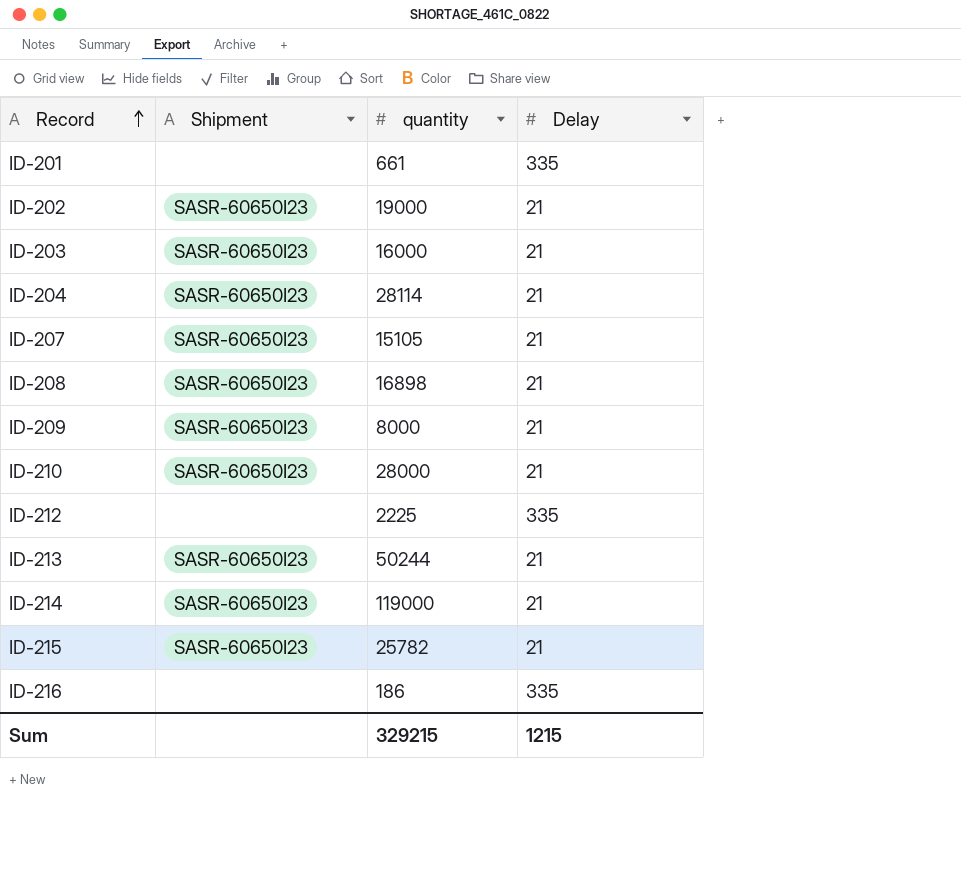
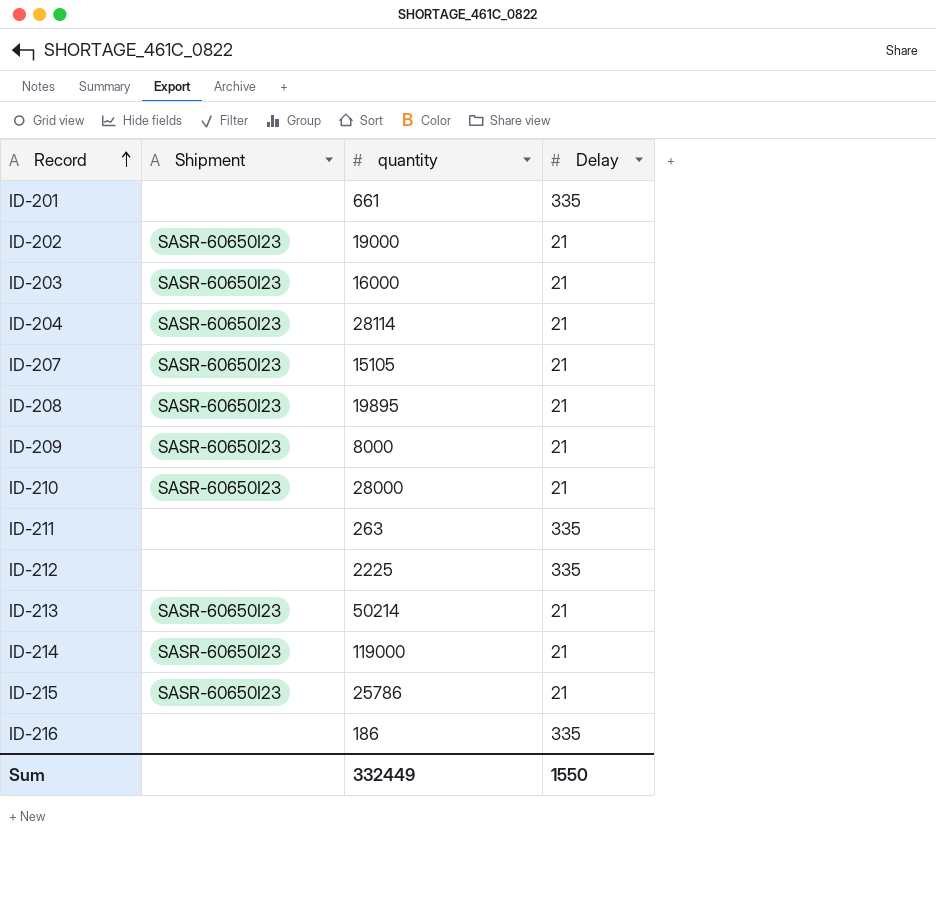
ID-208 | quantity: 16898 -> 19895
row ID-211: none -> none | 263 | 335
ID-213 | quantity: 50244 -> 50214
ID-215 | quantity: 25782 -> 25786
Sum | quantity: 329215 -> 332449
Sum | Delay: 1215 -> 1550

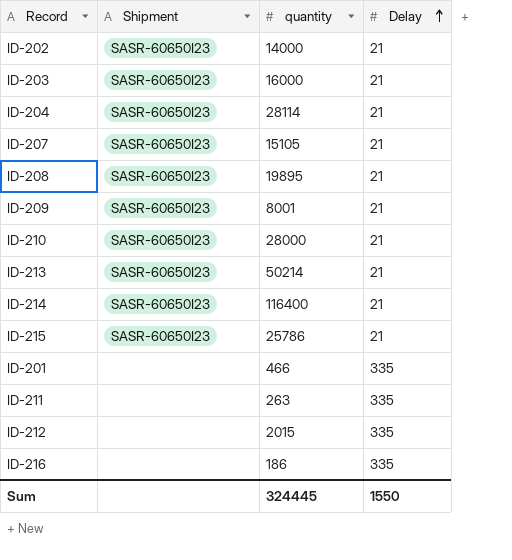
row order: Record ascending -> Delay ascending
ID-202 | quantity: 19000 -> 14000
ID-209 | quantity: 8000 -> 8001
ID-214 | quantity: 119000 -> 116400
ID-201 | quantity: 661 -> 466
ID-212 | quantity: 2225 -> 2015
Sum | quantity: 332449 -> 324445

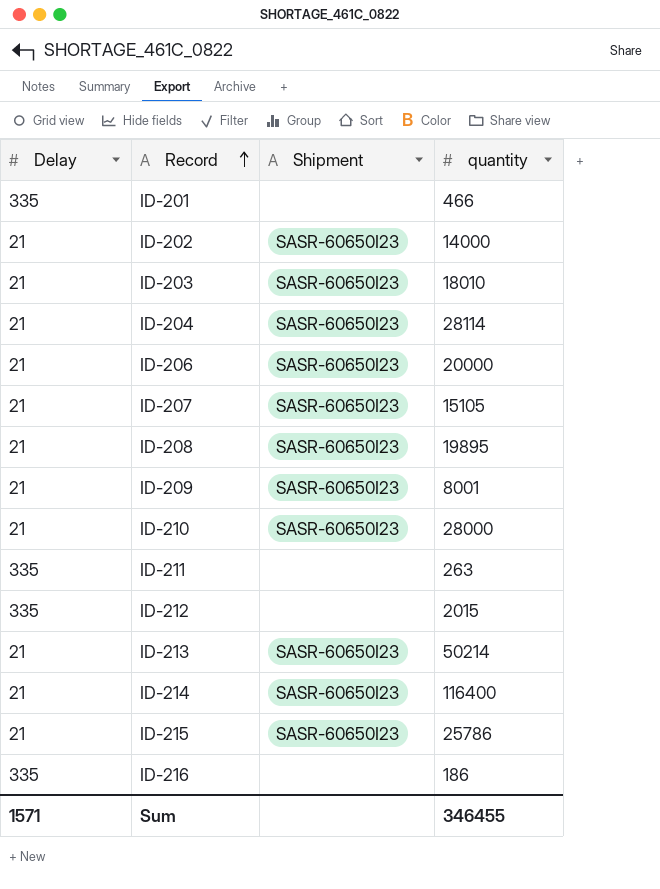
row order: Delay ascending -> Record ascending
column Delay | position: 4 -> 1
ID-203 | quantity: 16000 -> 18010
row ID-206: none -> 21 | SASR-60650I23 | 20000
Sum | Delay: 1550 -> 1571
Sum | quantity: 324445 -> 346455

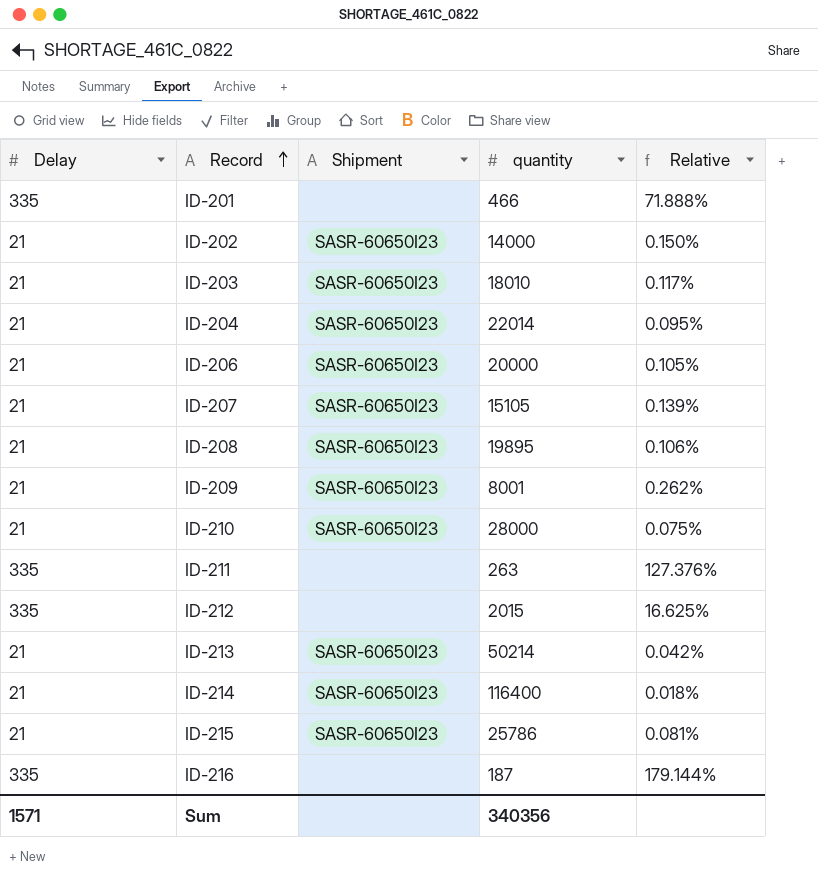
column Relative | formula: none -> [Delay] / [quantity]
ID-204 | quantity: 28114 -> 22014
ID-216 | quantity: 186 -> 187
Sum | quantity: 346455 -> 340356

